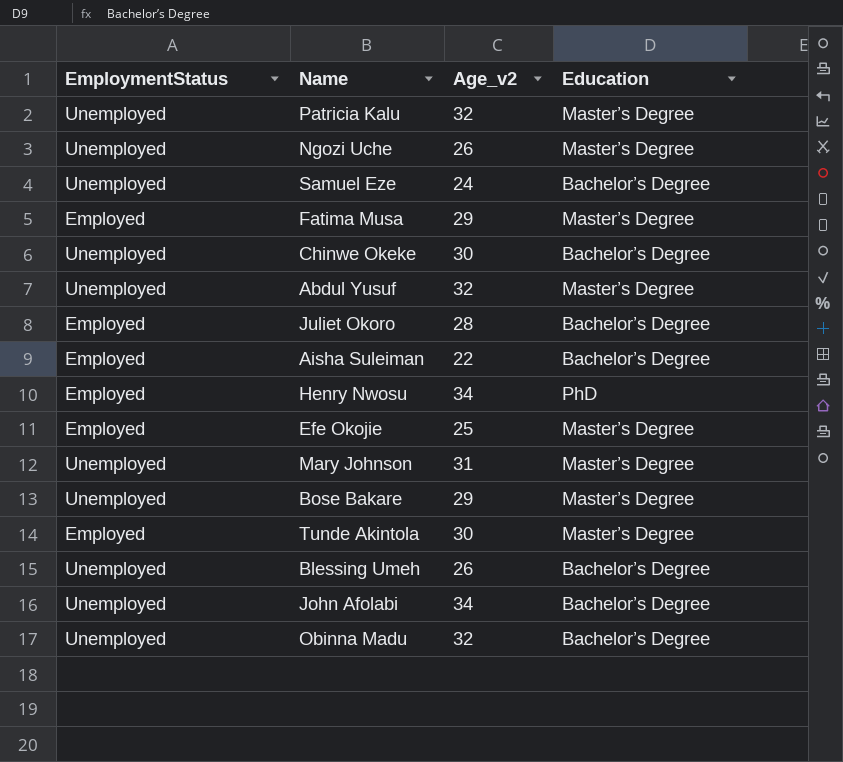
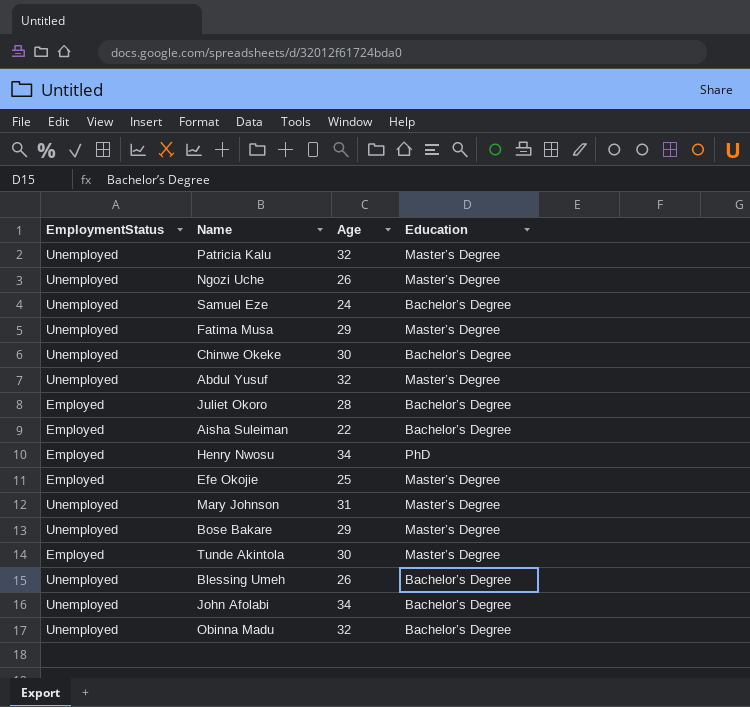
column name: Age_v2 -> Age
Fatima Musa | EmploymentStatus: Employed -> Unemployed

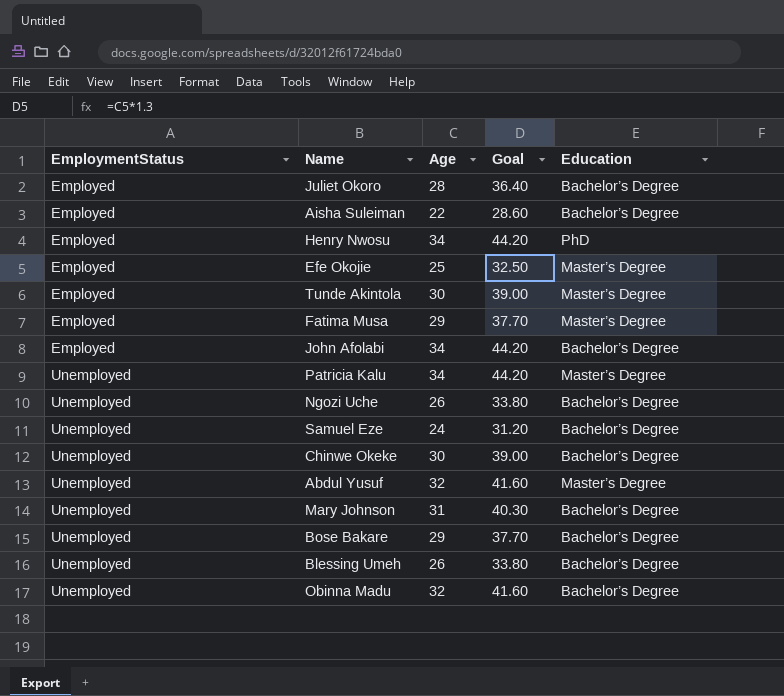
row order: none -> EmploymentStatus ascending
column Goal | formula: none -> [Age] * 1.3
Fatima Musa | EmploymentStatus: Unemployed -> Employed
John Afolabi | EmploymentStatus: Unemployed -> Employed
Patricia Kalu | Age: 32 -> 34
Ngozi Uche | Education: Master’s Degree -> Bachelor’s Degree
Mary Johnson | Education: Master’s Degree -> Bachelor’s Degree
Bose Bakare | Education: Master’s Degree -> Bachelor’s Degree

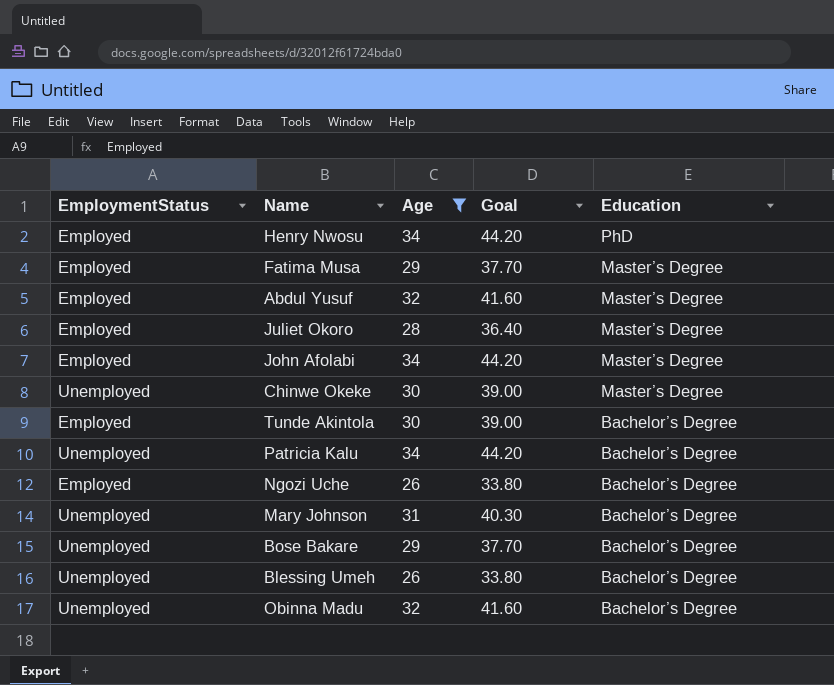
filter: none -> Age >= 26
row order: EmploymentStatus ascending -> Education descending
Abdul Yusuf | EmploymentStatus: Unemployed -> Employed
Juliet Okoro | Education: Bachelor’s Degree -> Master’s Degree
John Afolabi | Education: Bachelor’s Degree -> Master’s Degree
Chinwe Okeke | Education: Bachelor’s Degree -> Master’s Degree
Tunde Akintola | Education: Master’s Degree -> Bachelor’s Degree
Patricia Kalu | Education: Master’s Degree -> Bachelor’s Degree
Ngozi Uche | EmploymentStatus: Unemployed -> Employed

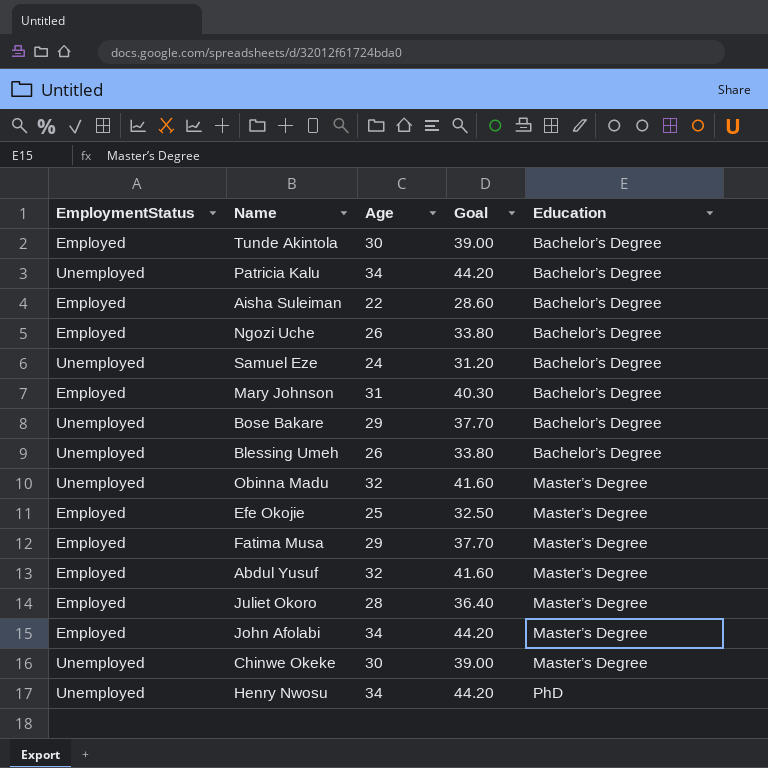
filter: Age >= 26 -> none
row order: Education descending -> Education ascending
Mary Johnson | EmploymentStatus: Unemployed -> Employed
Obinna Madu | Education: Bachelor’s Degree -> Master’s Degree
Henry Nwosu | EmploymentStatus: Employed -> Unemployed

